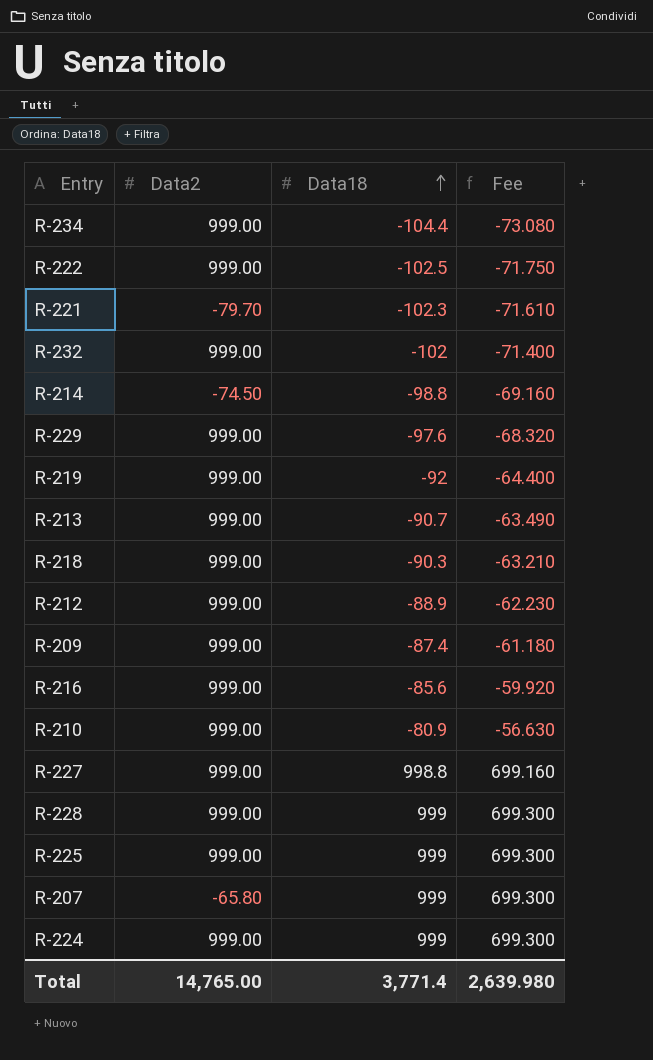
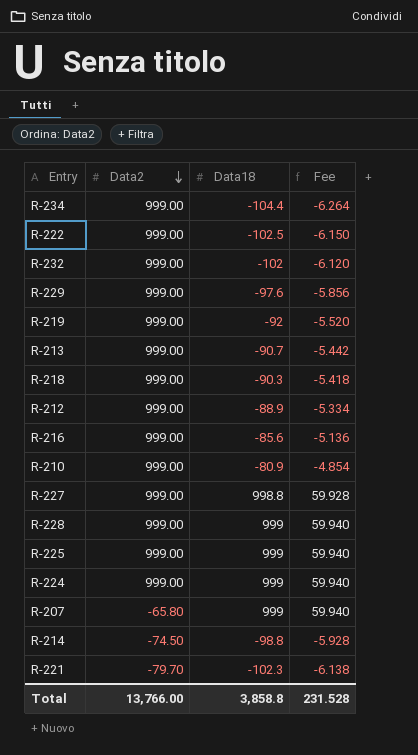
row order: Data18 ascending -> Data2 descending
column Fee | formula: [Data18] * 0.7 -> [Data18] * 0.06
row R-209: 999.00 | -87.4 | -61.180 -> none
Total | Data2: 14,765.00 -> 13,766.00
Total | Data18: 3,771.4 -> 3,858.8
Total | Fee: 2,639.980 -> 231.528

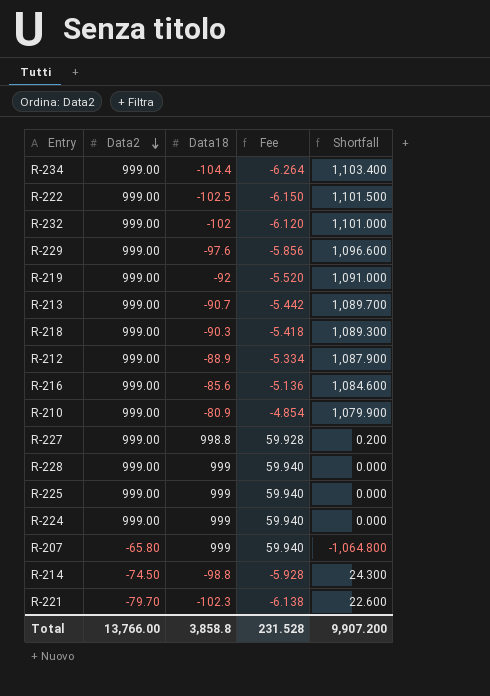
column Shortfall | formula: none -> [Data2] - [Data18]

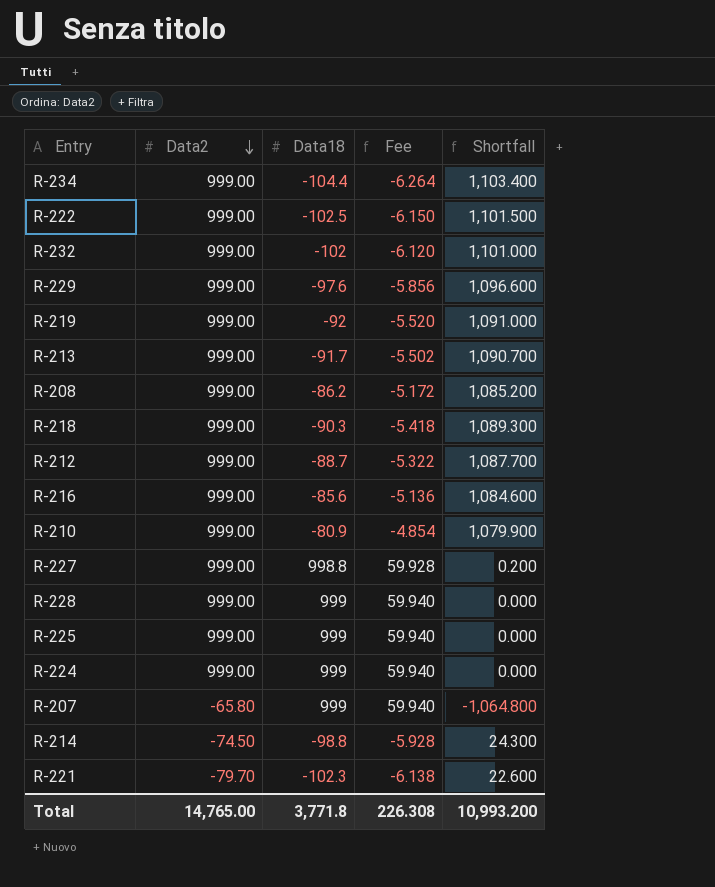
R-213 | Data18: -90.7 -> -91.7
R-213 | Fee: -5.442 -> -5.502
R-213 | Shortfall: 1,089.700 -> 1,090.700
row R-208: none -> 999.00 | -86.2 | -5.172 | 1,085.200
R-212 | Data18: -88.9 -> -88.7
R-212 | Fee: -5.334 -> -5.322
R-212 | Shortfall: 1,087.900 -> 1,087.700
Total | Data2: 13,766.00 -> 14,765.00
Total | Data18: 3,858.8 -> 3,771.8
Total | Fee: 231.528 -> 226.308
Total | Shortfall: 9,907.200 -> 10,993.200

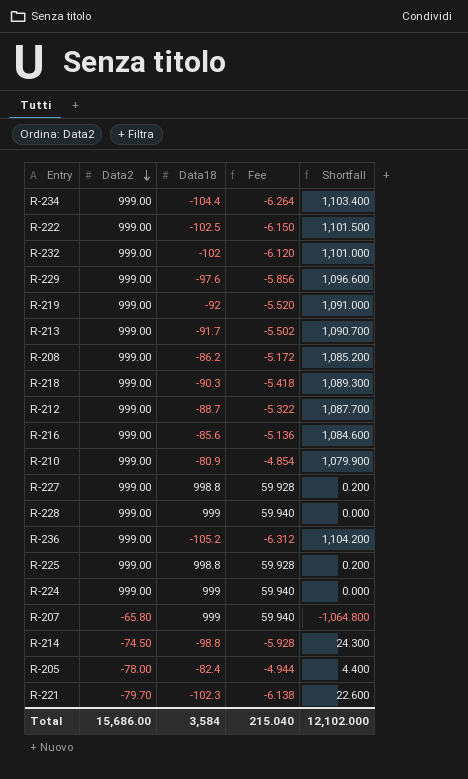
row R-236: none -> 999.00 | -105.2 | -6.312 | 1,104.200
R-225 | Data18: 999 -> 998.8
R-225 | Fee: 59.940 -> 59.928
R-225 | Shortfall: 0.000 -> 0.200
row R-205: none -> -78.00 | -82.4 | -4.944 | 4.400
Total | Data2: 14,765.00 -> 15,686.00
Total | Data18: 3,771.8 -> 3,584
Total | Fee: 226.308 -> 215.040
Total | Shortfall: 10,993.200 -> 12,102.000

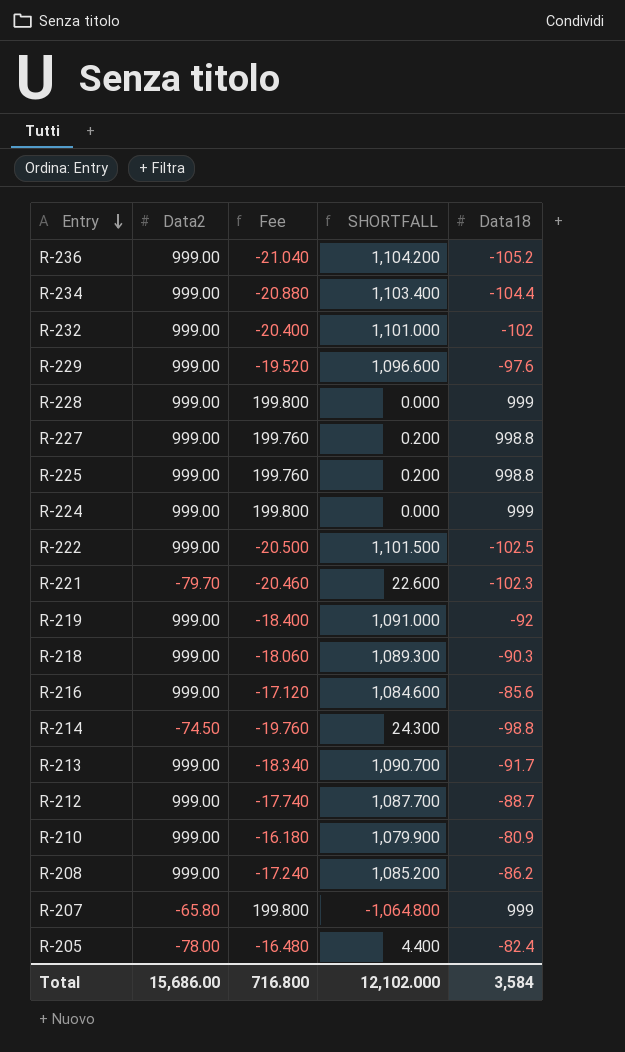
row order: Data2 descending -> Entry descending
column Fee | formula: [Data18] * 0.06 -> [Data18] * 0.2
column name: Shortfall -> SHORTFALL
column Data18 | position: 3 -> 5
Total | Fee: 215.040 -> 716.800

